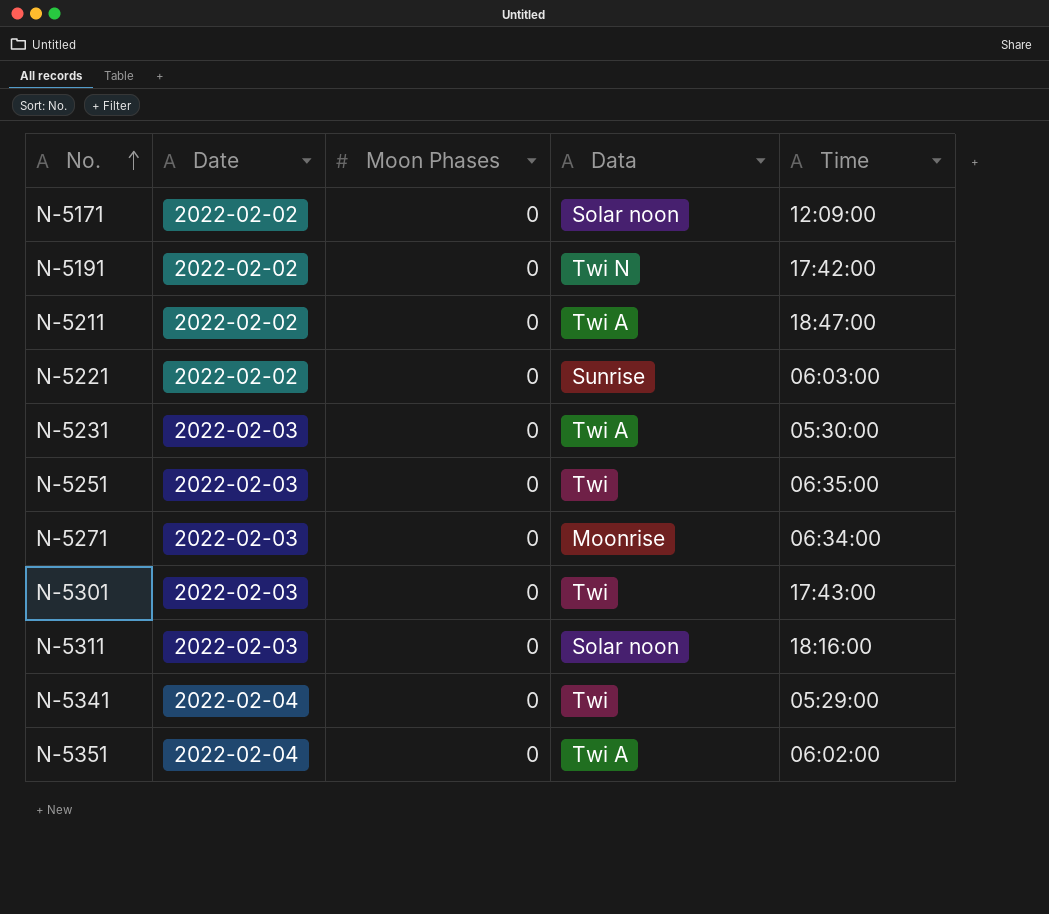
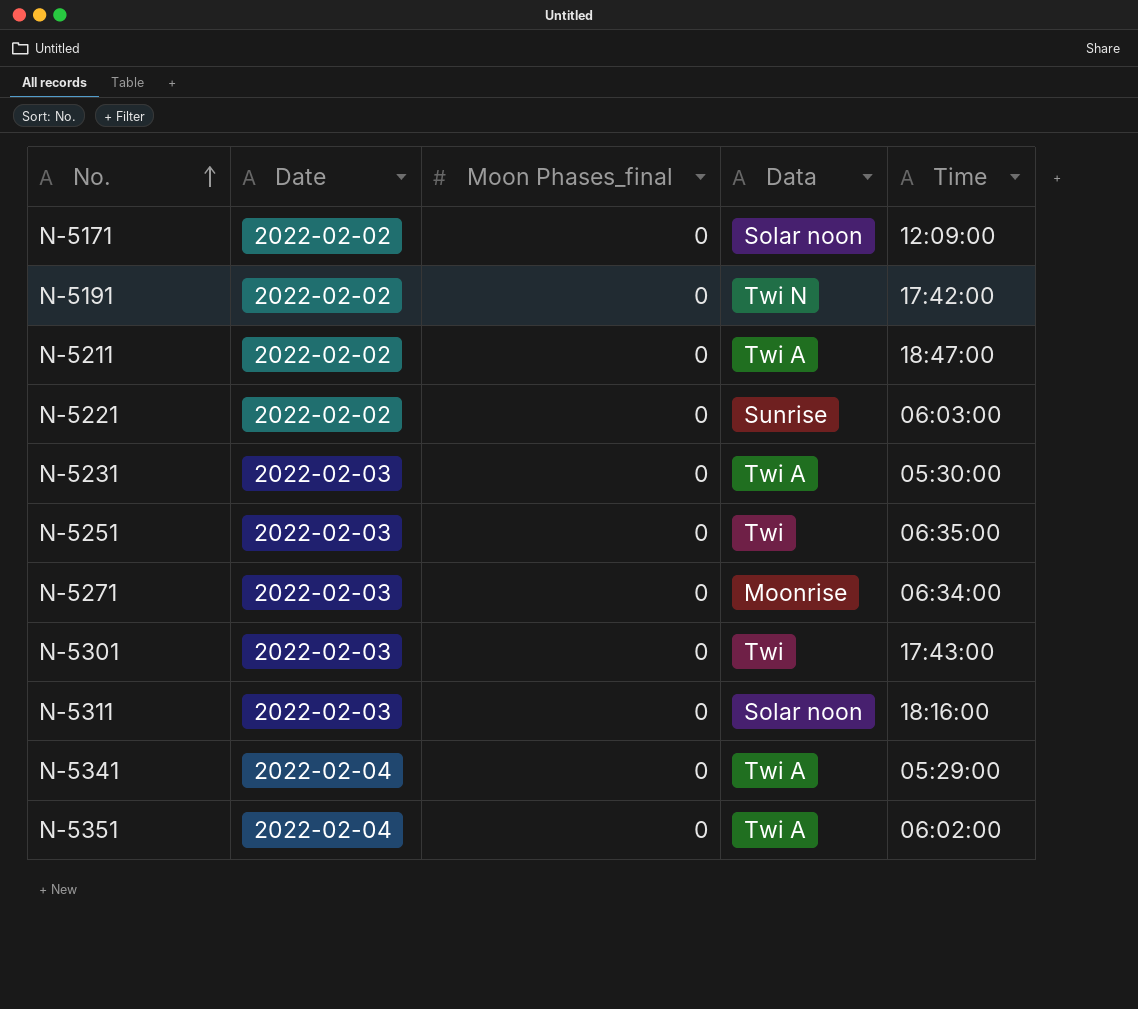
column name: Moon Phases -> Moon Phases_final
N-5341 | Data: Twi -> Twi A

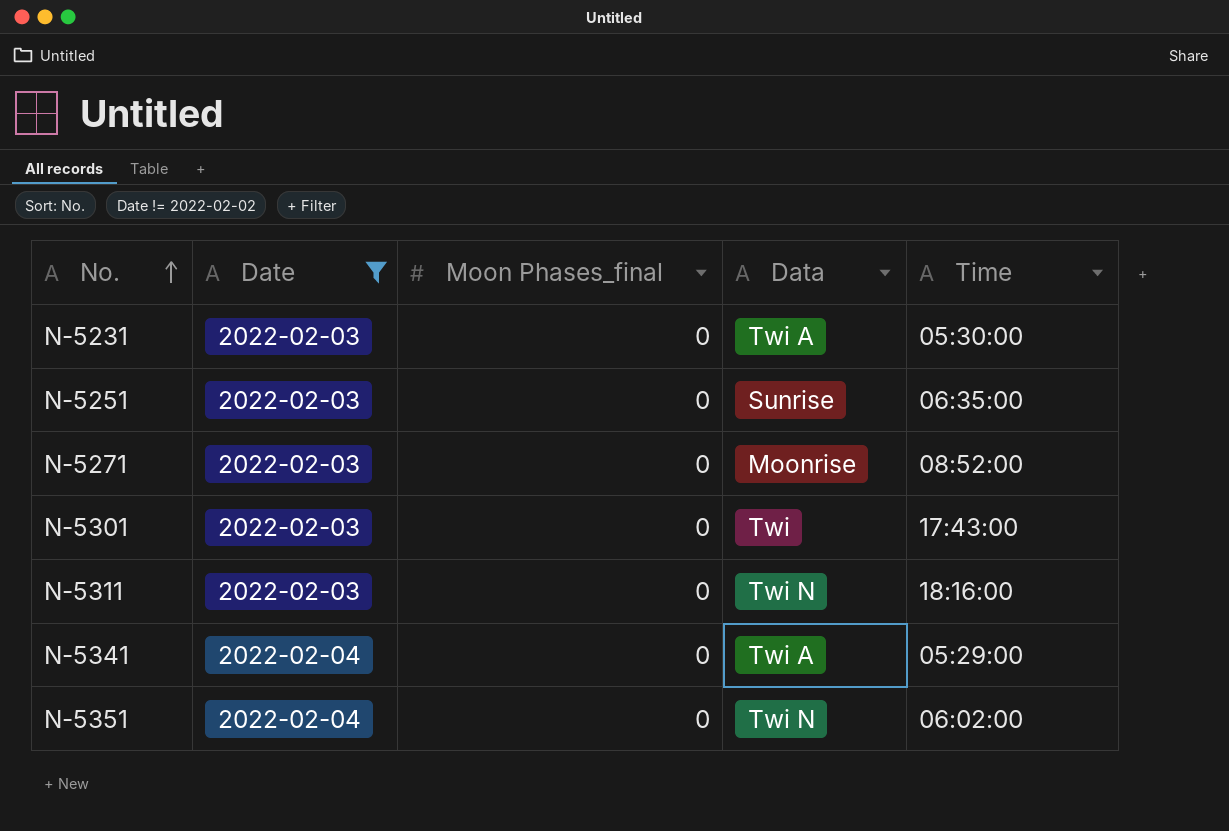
filter: none -> Date != 2022-02-02
N-5251 | Data: Twi -> Sunrise
N-5271 | Time: 06:34:00 -> 08:52:00
N-5311 | Data: Solar noon -> Twi N
N-5351 | Data: Twi A -> Twi N

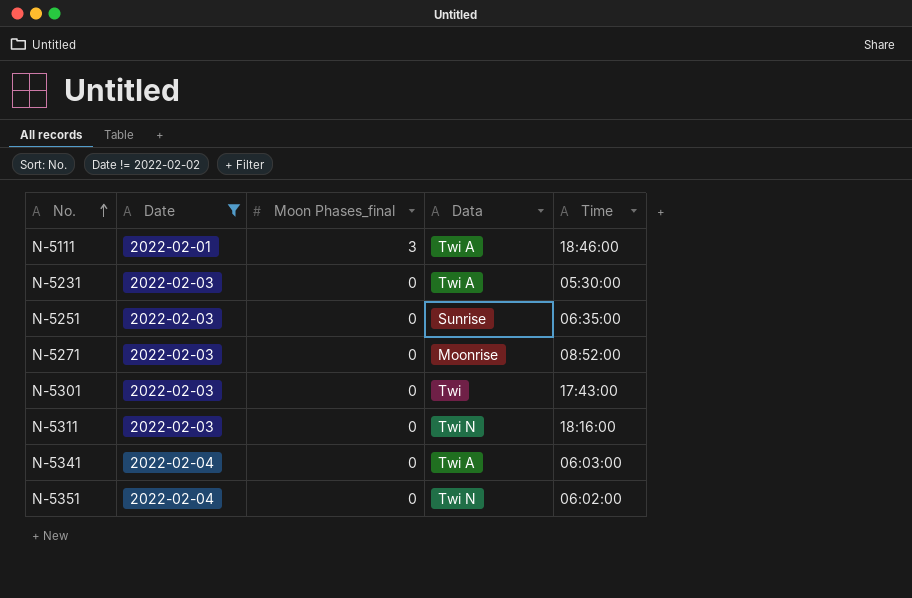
row N-5111: none -> 2022-02-01 | 3 | Twi A | 18:46:00
N-5341 | Time: 05:29:00 -> 06:03:00

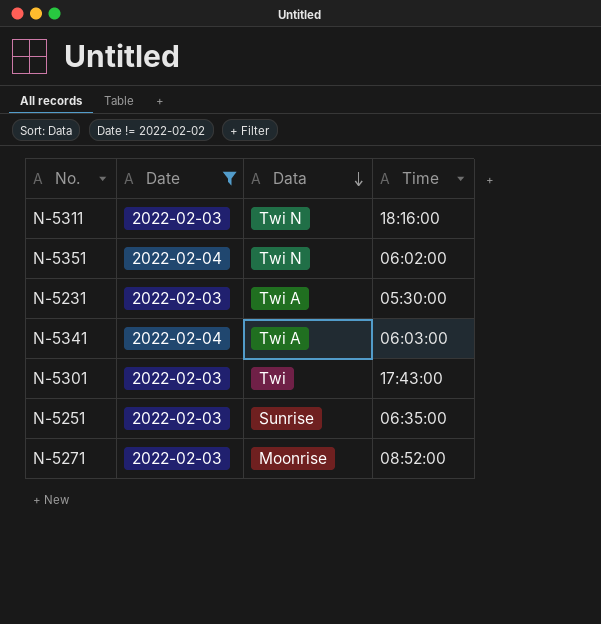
row order: No. ascending -> Data descending
column Moon Phases_final | position: 3 -> none
row N-5111: 2022-02-01 | 3 | Twi A | 18:46:00 -> none

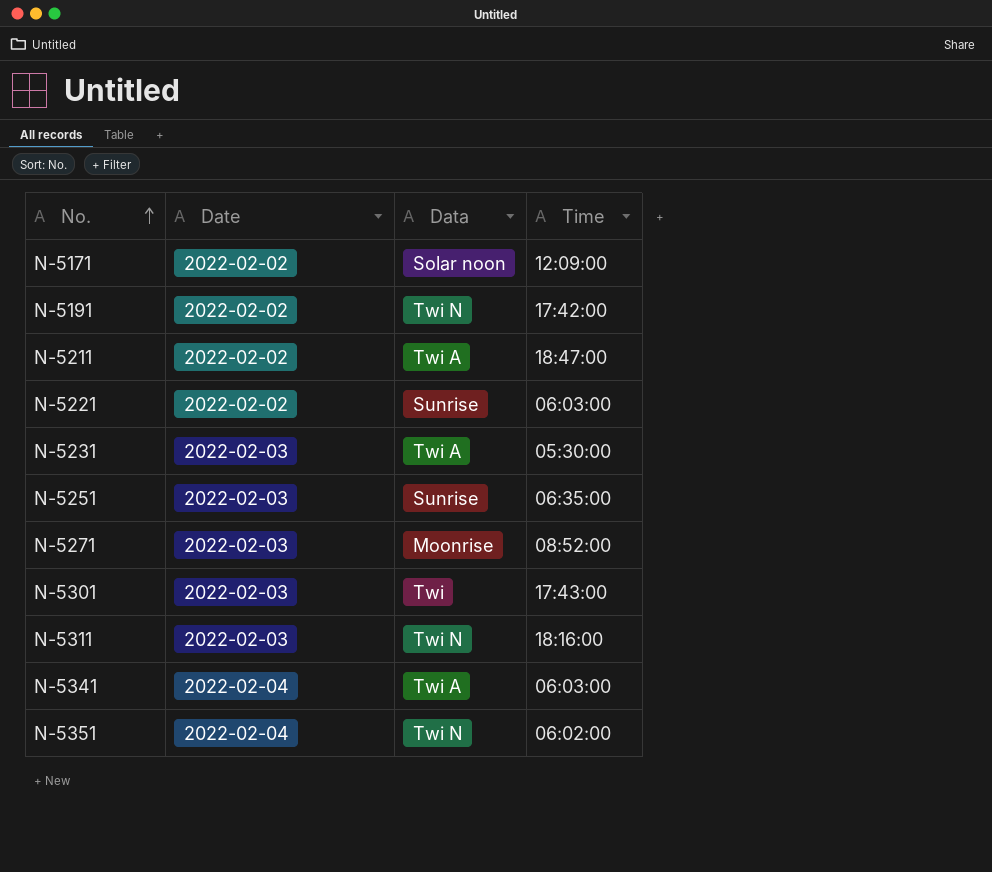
filter: Date != 2022-02-02 -> none
row order: Data descending -> No. ascending

